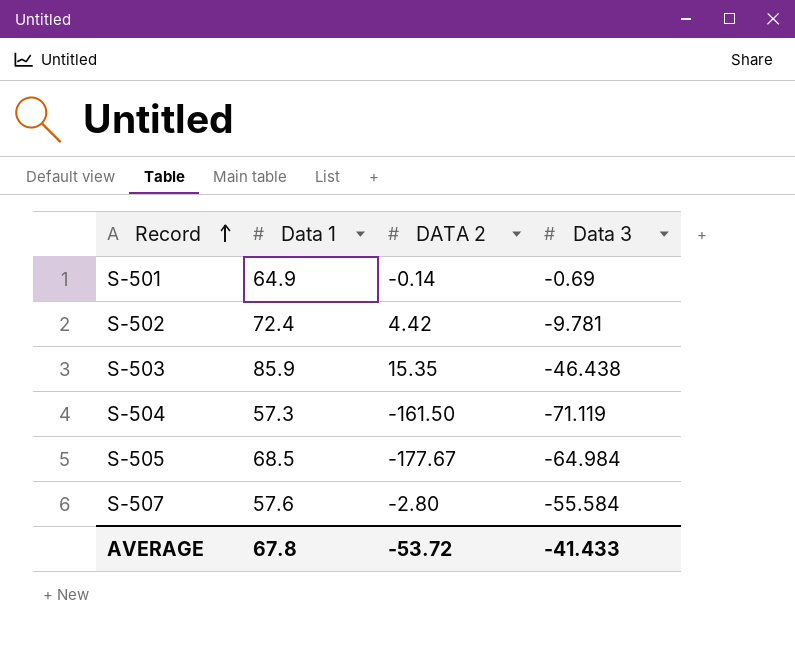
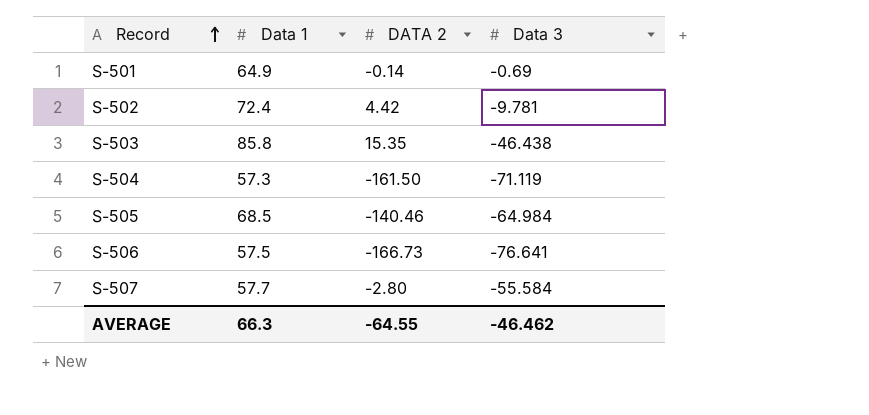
S-503 | Data 1: 85.9 -> 85.8
S-505 | DATA 2: -177.67 -> -140.46
row S-506: none -> 57.5 | -166.73 | -76.641
S-507 | Data 1: 57.6 -> 57.7
AVERAGE | Data 1: 67.8 -> 66.3
AVERAGE | DATA 2: -53.72 -> -64.55
AVERAGE | Data 3: -41.433 -> -46.462

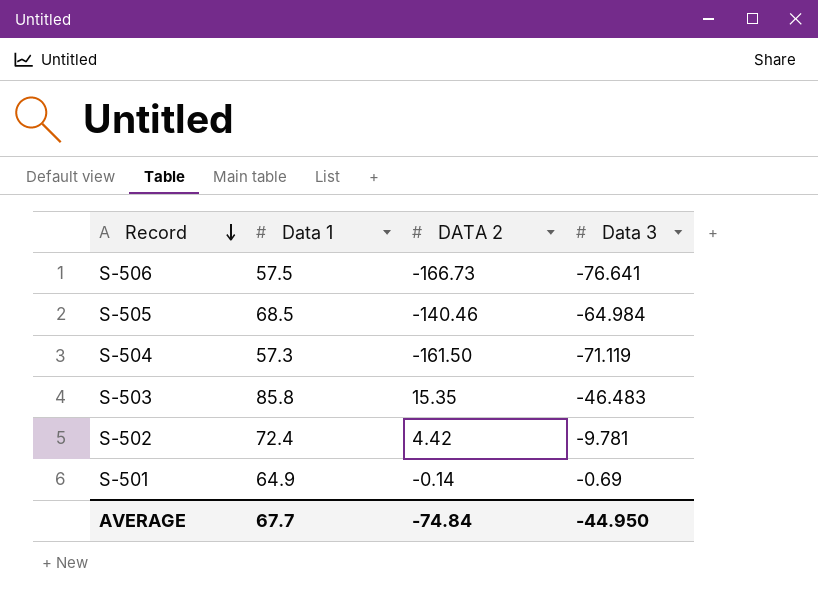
row order: Record ascending -> Record descending
row S-507: 57.7 | -2.80 | -55.584 -> none
S-503 | Data 3: -46.438 -> -46.483
AVERAGE | Data 1: 66.3 -> 67.7
AVERAGE | DATA 2: -64.55 -> -74.84
AVERAGE | Data 3: -46.462 -> -44.950

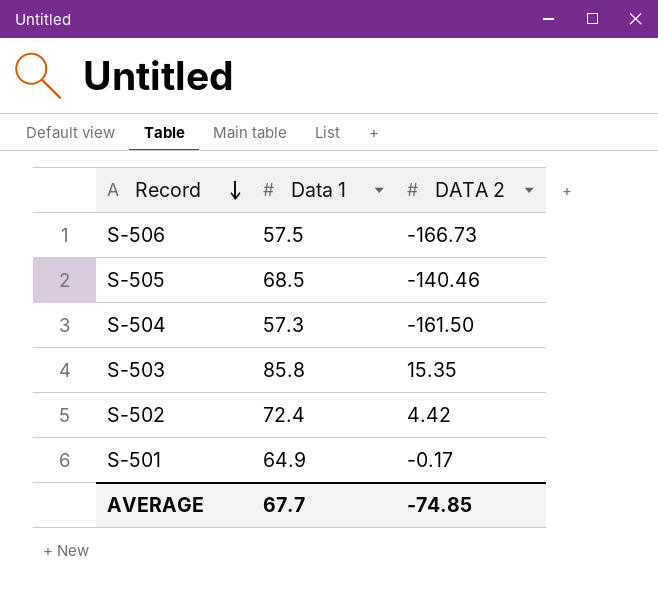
column Data 3 | position: 4 -> none
S-501 | DATA 2: -0.14 -> -0.17
AVERAGE | DATA 2: -74.84 -> -74.85

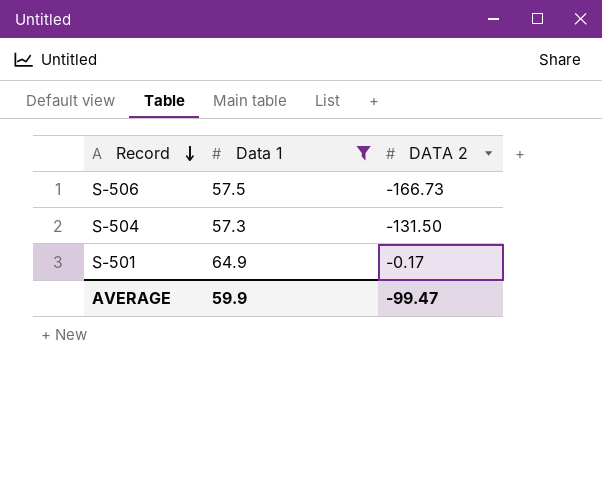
filter: none -> Data 1 <= 64.9
S-504 | DATA 2: -161.50 -> -131.50
AVERAGE | Data 1: 67.7 -> 59.9
AVERAGE | DATA 2: -74.85 -> -99.47

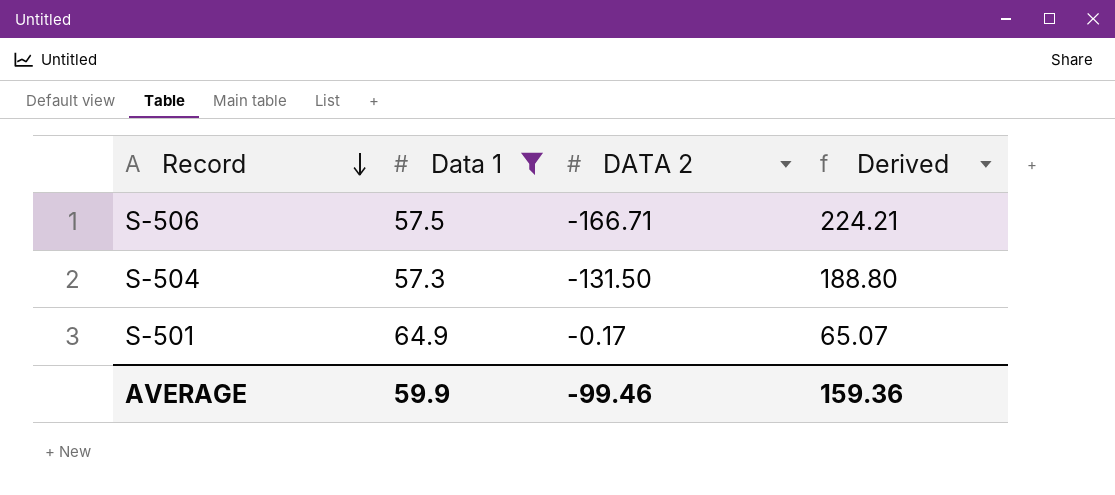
column Derived | formula: none -> [Data 1] - [DATA 2]
S-506 | DATA 2: -166.73 -> -166.71
AVERAGE | DATA 2: -99.47 -> -99.46

